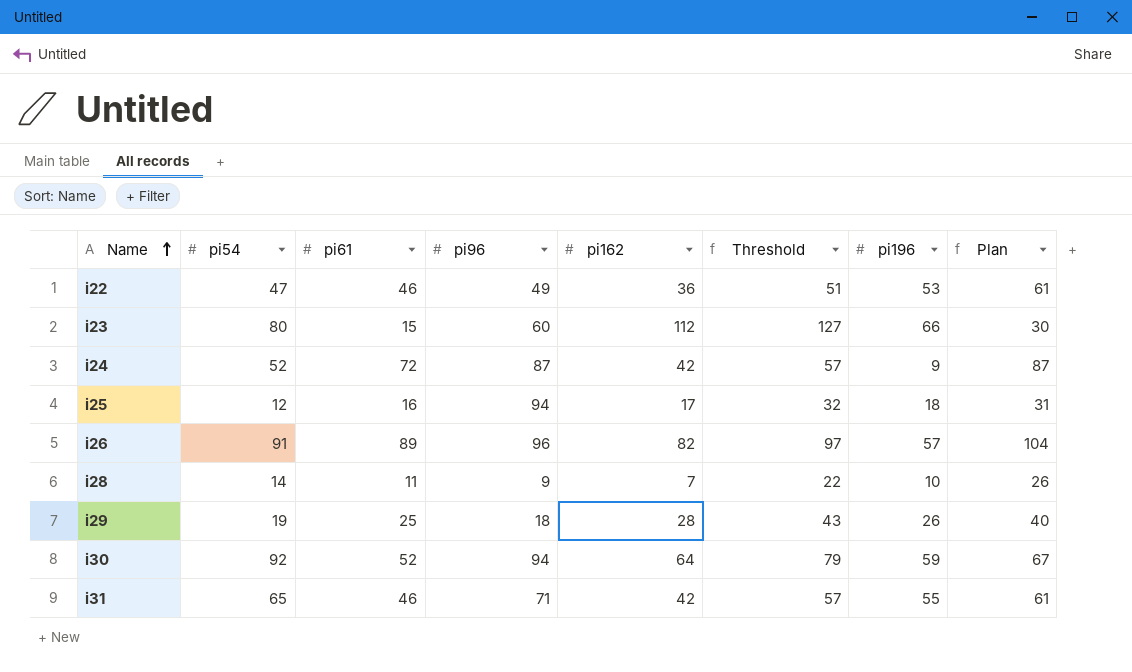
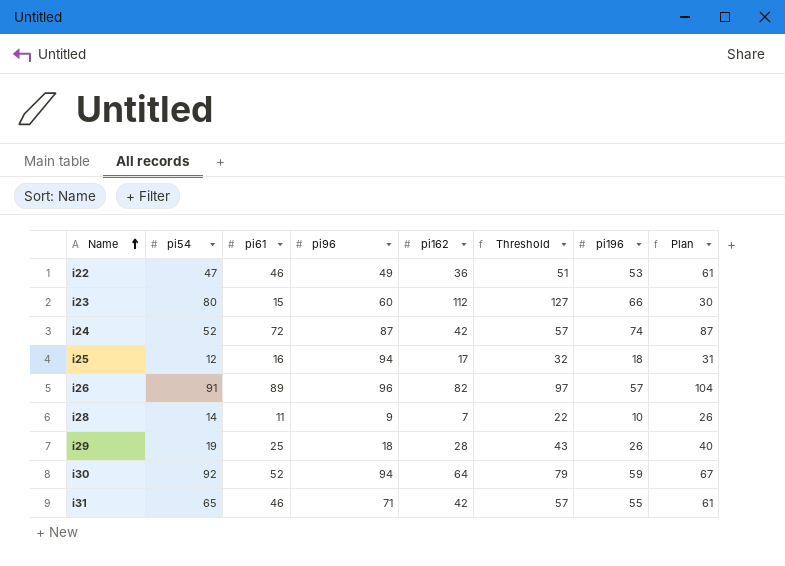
i24 | pi196: 9 -> 74

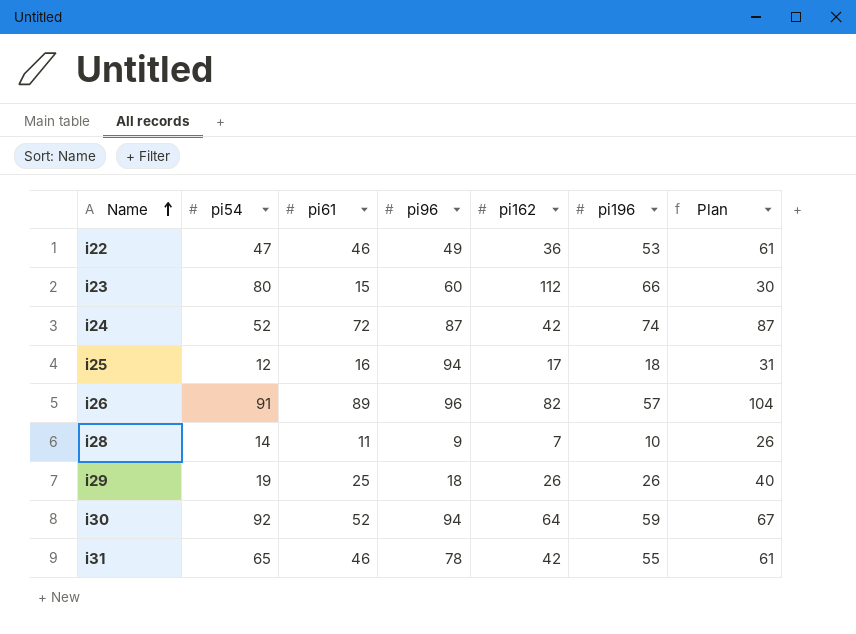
column Threshold | formula: [pi162] + 15 -> none
i29 | pi162: 28 -> 26
i31 | pi96: 71 -> 78

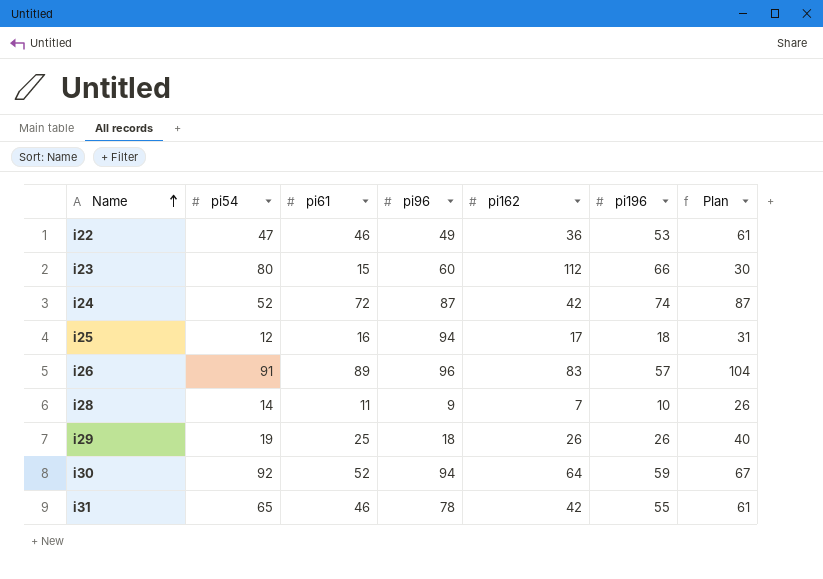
i26 | pi162: 82 -> 83

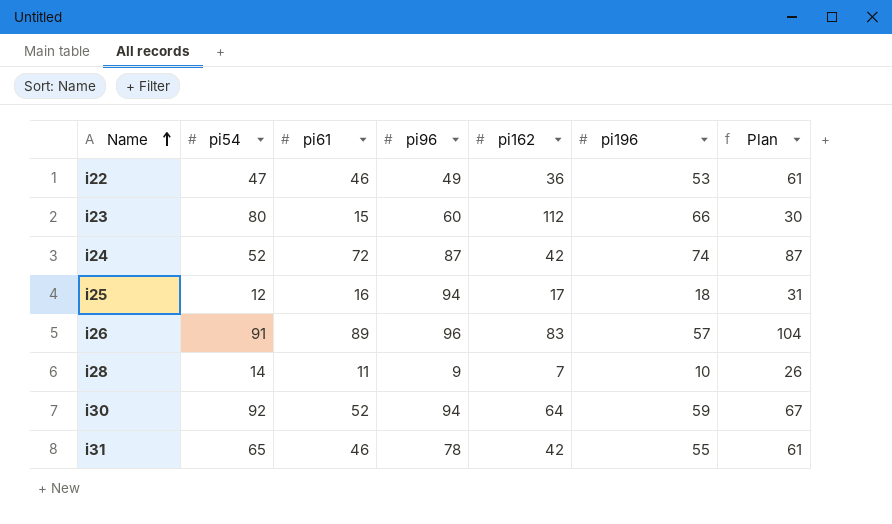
row i29: 19 | 25 | 18 | 26 | 26 | 40 -> none

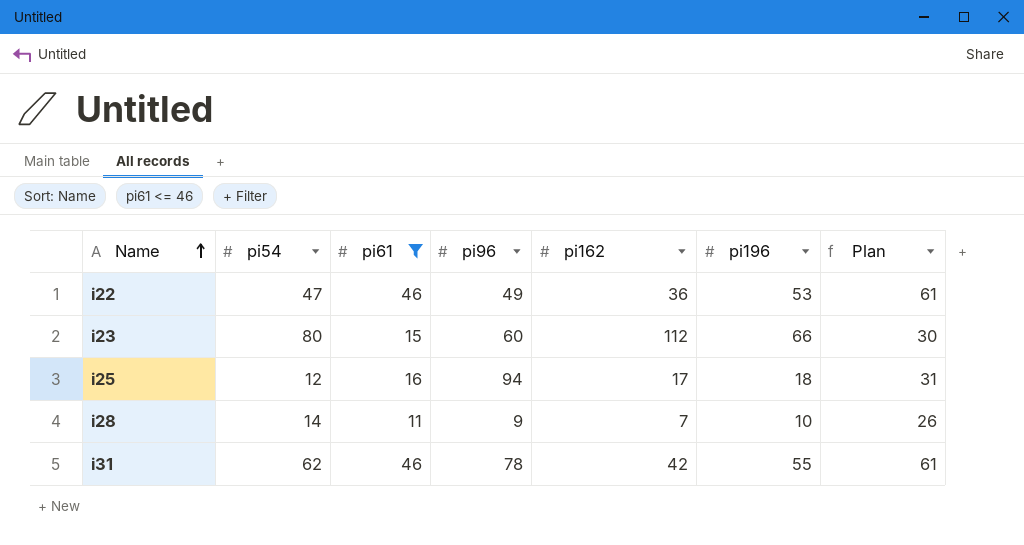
filter: none -> pi61 <= 46
i31 | pi54: 65 -> 62

